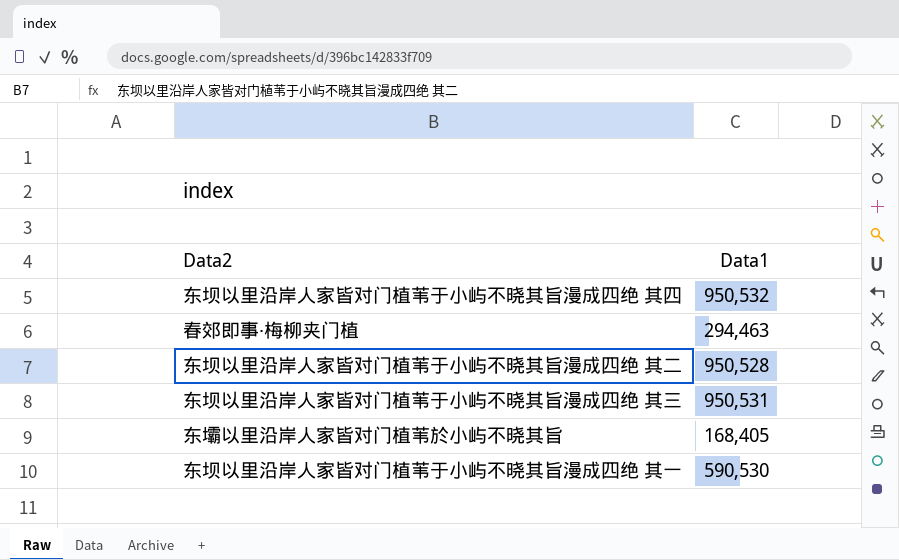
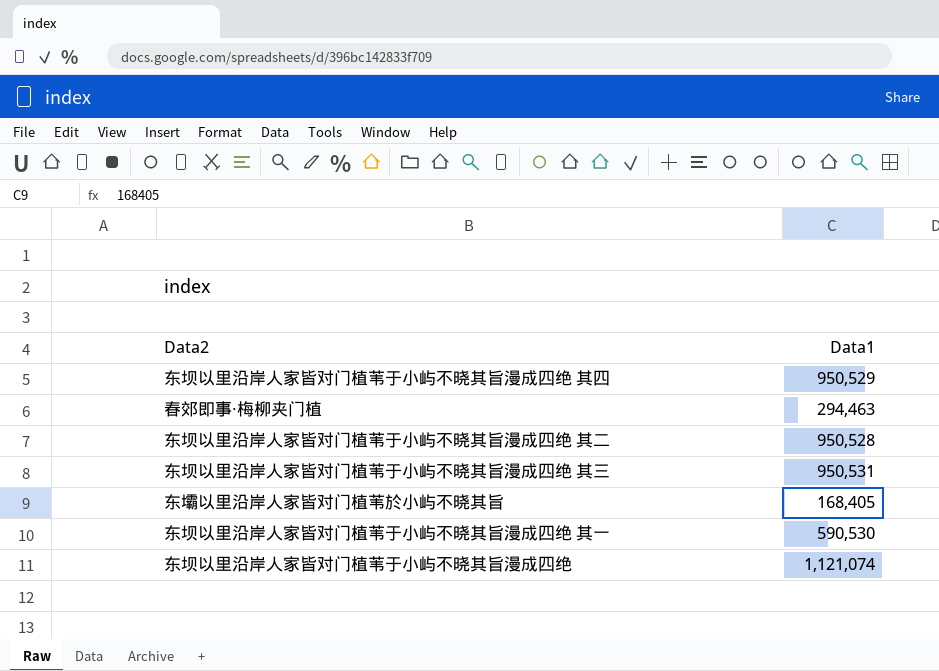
东坝以里沿岸人家皆对门植苇于小屿不晓其旨漫成四绝 其四 | Data1: 950,532 -> 950,529
row 东坝以里沿岸人家皆对门植苇于小屿不晓其旨漫成四绝: none -> 1,121,074

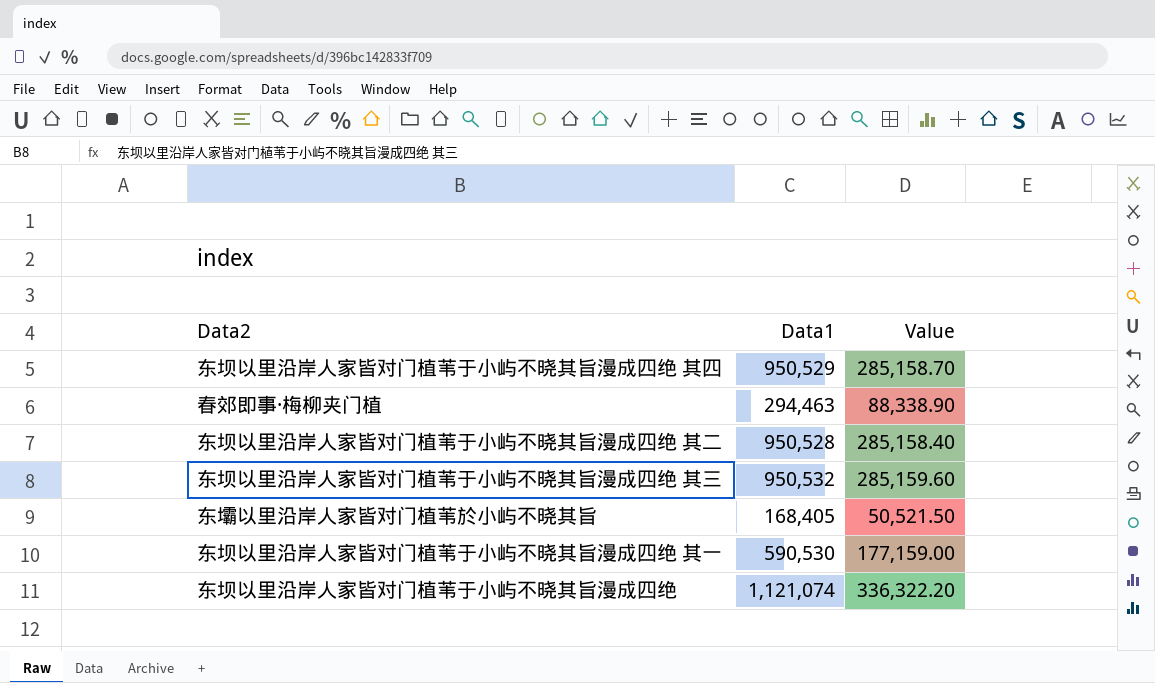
column Value | formula: none -> [Data1] * 0.3
东坝以里沿岸人家皆对门植苇于小屿不晓其旨漫成四绝 其三 | Data1: 950,531 -> 950,532

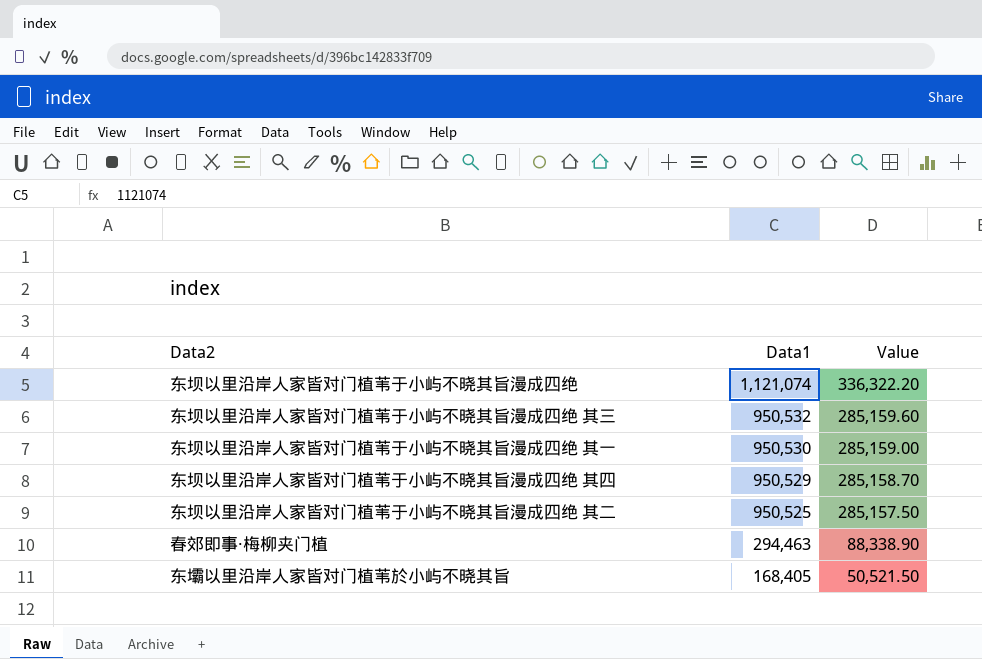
row order: none -> Data1 descending
东坝以里沿岸人家皆对门植苇于小屿不晓其旨漫成四绝 其一 | Data1: 590,530 -> 950,530
东坝以里沿岸人家皆对门植苇于小屿不晓其旨漫成四绝 其一 | Value: 177,159.00 -> 285,159.00
东坝以里沿岸人家皆对门植苇于小屿不晓其旨漫成四绝 其二 | Data1: 950,528 -> 950,525
东坝以里沿岸人家皆对门植苇于小屿不晓其旨漫成四绝 其二 | Value: 285,158.40 -> 285,157.50

